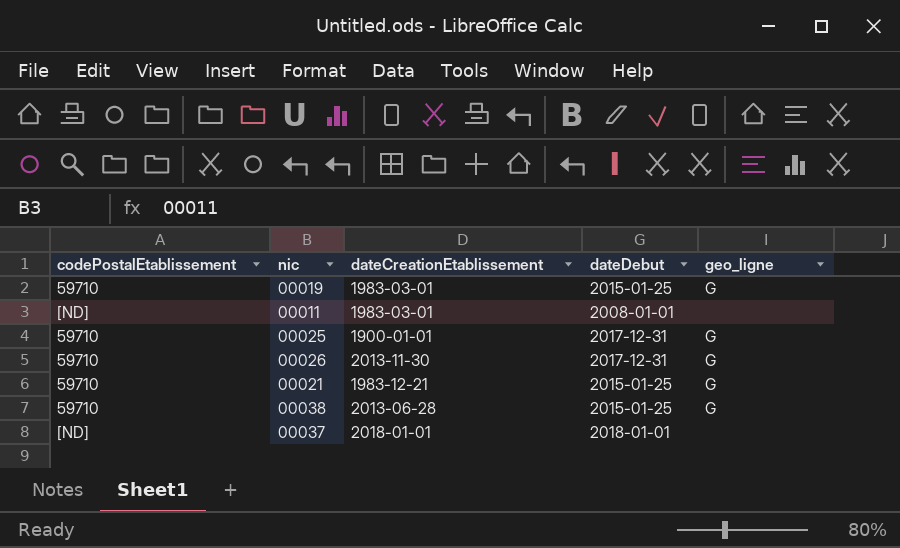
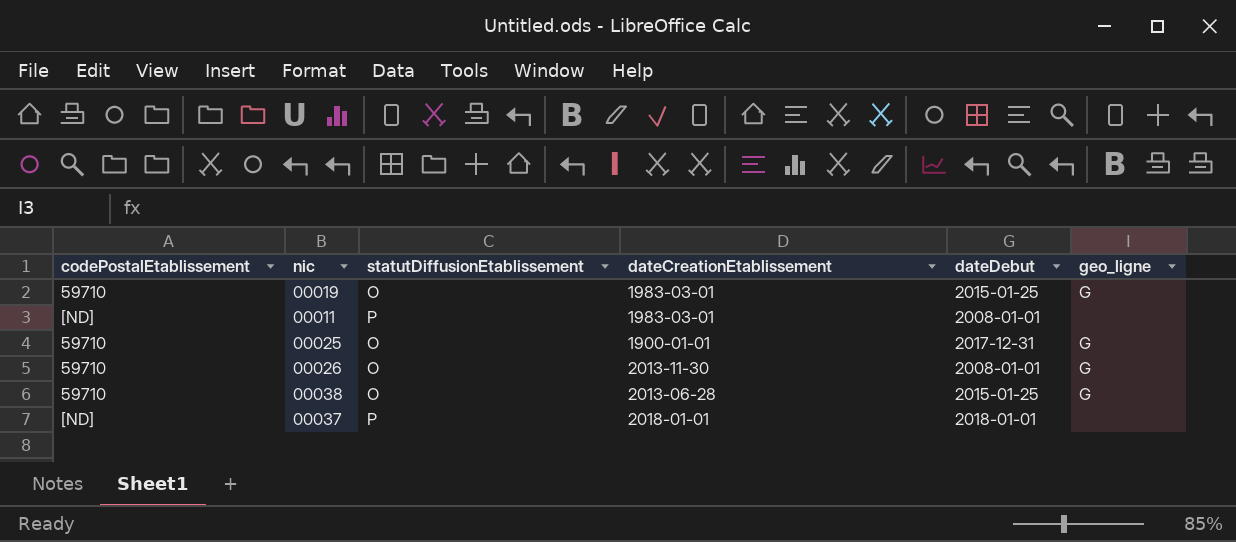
column statutDiffusionEtablissement | position: none -> 3
row 00021: 59710 | 1983-12-21 | 2015-01-25 | G -> none
00026 | dateDebut: 2017-12-31 -> 2008-01-01

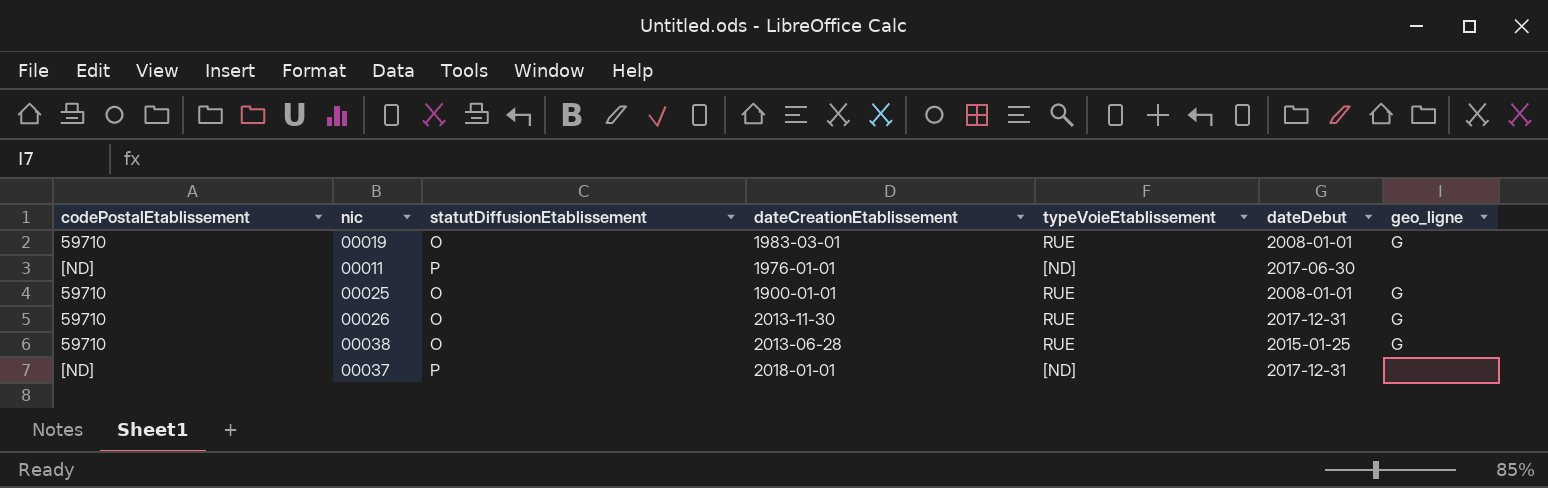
column typeVoieEtablissement | position: none -> 5
00019 | dateDebut: 2015-01-25 -> 2008-01-01
00011 | dateCreationEtablissement: 1983-03-01 -> 1976-01-01
00011 | dateDebut: 2008-01-01 -> 2017-06-30
00025 | dateDebut: 2017-12-31 -> 2008-01-01
00026 | dateDebut: 2008-01-01 -> 2017-12-31
00037 | dateDebut: 2018-01-01 -> 2017-12-31

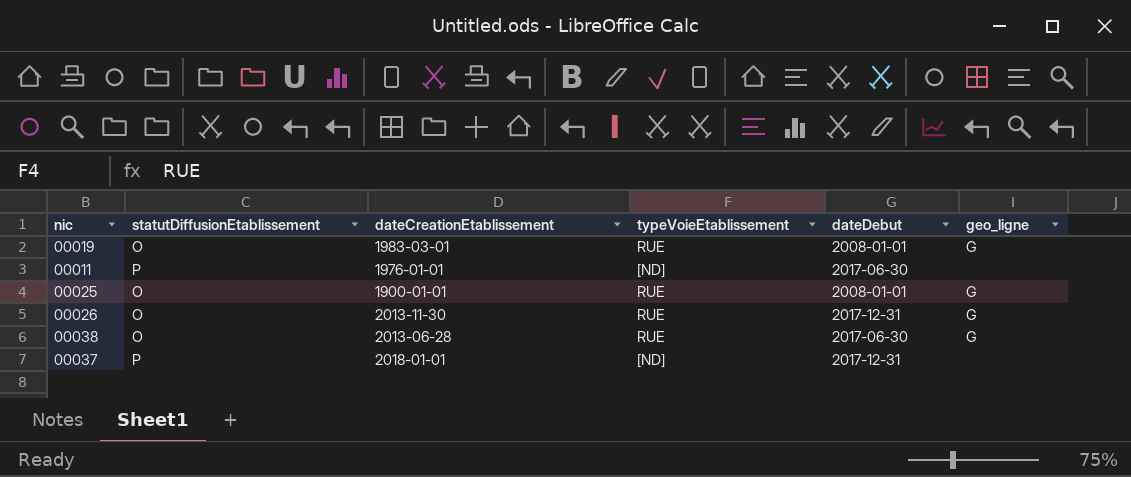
column codePostalEtablissement | position: 1 -> none
00038 | dateDebut: 2015-01-25 -> 2017-06-30

